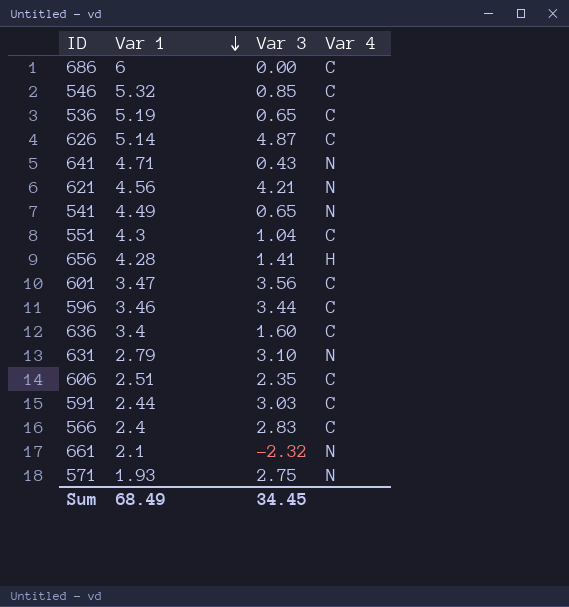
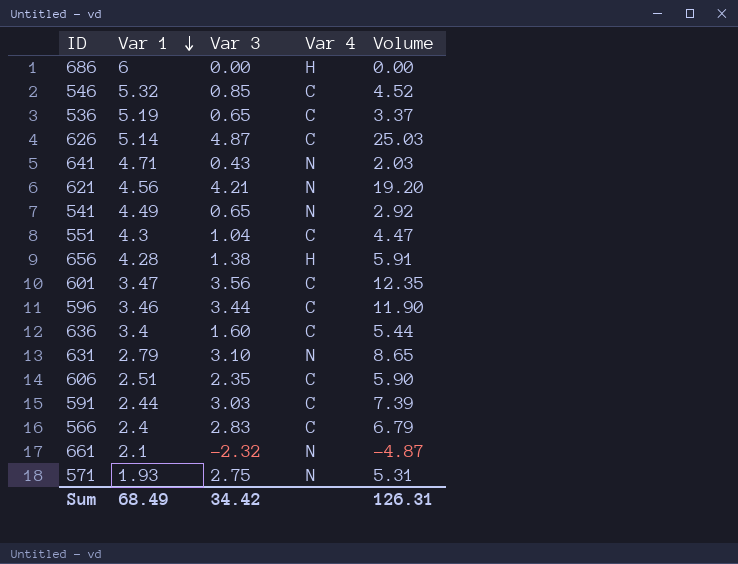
column Volume | formula: none -> [Var 1] * [Var 3]
686 | Var 4: C -> H
656 | Var 3: 1.41 -> 1.38
Sum | Var 3: 34.45 -> 34.42

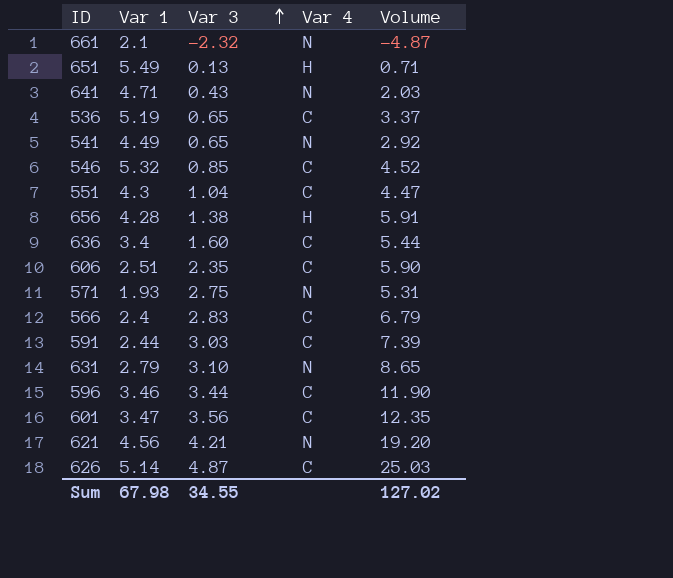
row order: Var 1 descending -> Var 3 ascending
row 686: 6 | 0.00 | H | 0.00 -> none
row 651: none -> 5.49 | 0.13 | H | 0.71
Sum | Var 1: 68.49 -> 67.98
Sum | Var 3: 34.42 -> 34.55
Sum | Volume: 126.31 -> 127.02

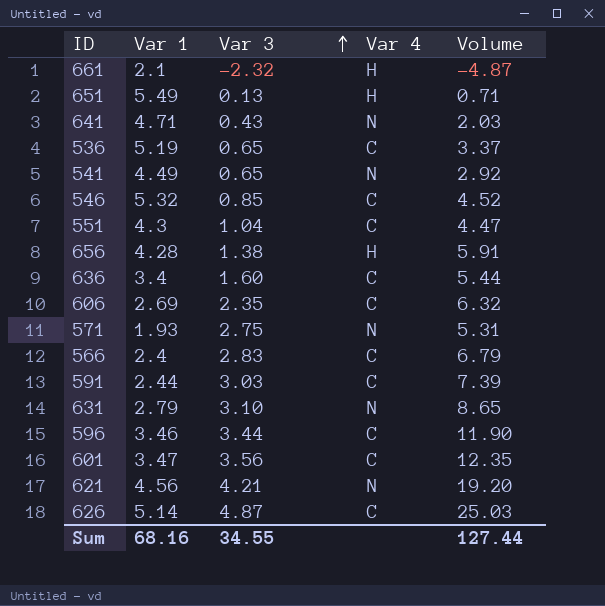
661 | Var 4: N -> H
606 | Var 1: 2.51 -> 2.69
606 | Volume: 5.90 -> 6.32
Sum | Var 1: 67.98 -> 68.16
Sum | Volume: 127.02 -> 127.44

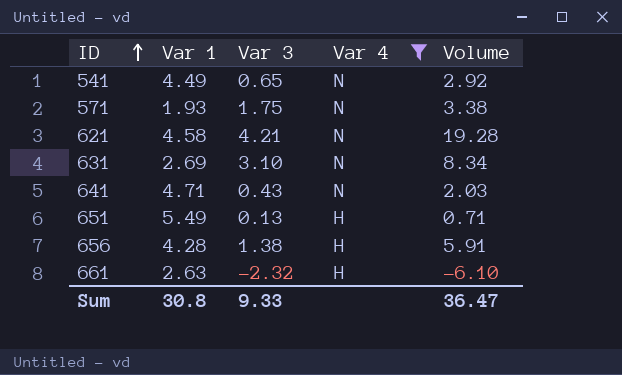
filter: none -> Var 4 != C
row order: Var 3 ascending -> ID ascending
571 | Var 3: 2.75 -> 1.75
571 | Volume: 5.31 -> 3.38
621 | Var 1: 4.56 -> 4.58
621 | Volume: 19.20 -> 19.28
631 | Var 1: 2.79 -> 2.69
631 | Volume: 8.65 -> 8.34
661 | Var 1: 2.1 -> 2.63
661 | Volume: -4.87 -> -6.10
Sum | Var 1: 68.16 -> 30.8
Sum | Var 3: 34.55 -> 9.33
Sum | Volume: 127.44 -> 36.47

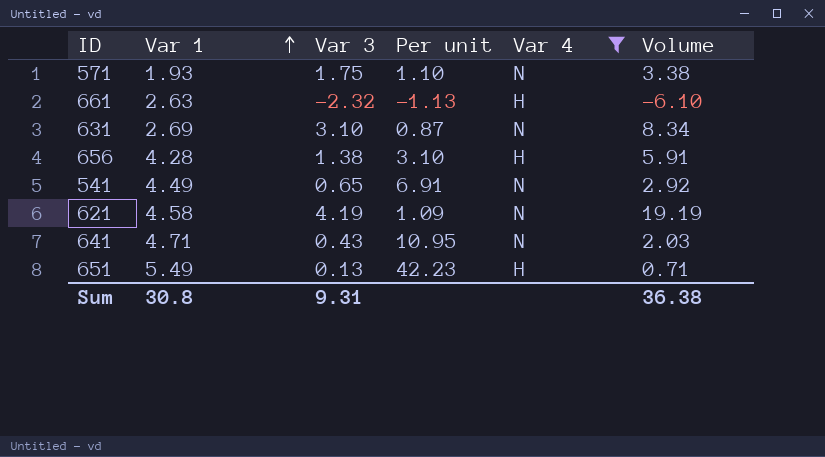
row order: ID ascending -> Var 1 ascending
column Per unit | formula: none -> [Var 1] / [Var 3]
621 | Var 3: 4.21 -> 4.19
621 | Volume: 19.28 -> 19.19
Sum | Var 3: 9.33 -> 9.31
Sum | Volume: 36.47 -> 36.38

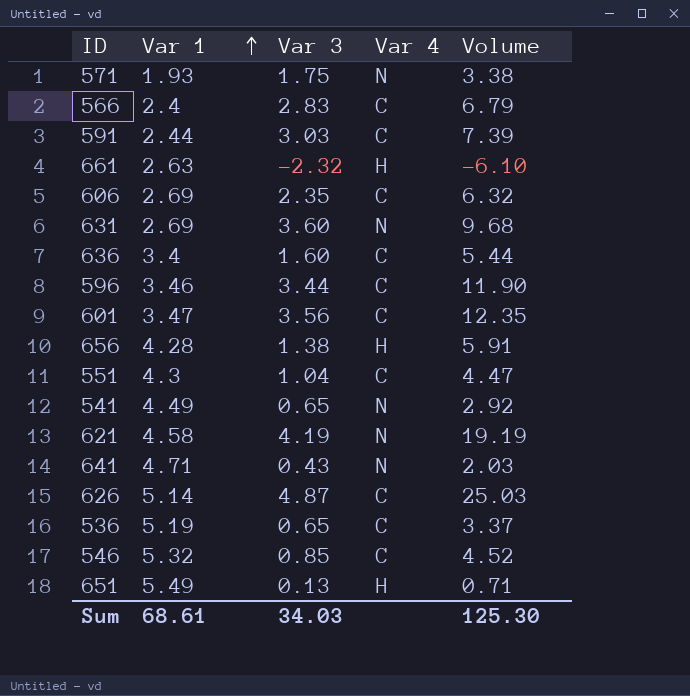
filter: Var 4 != C -> none
column Per unit | formula: [Var 1] / [Var 3] -> none
631 | Var 3: 3.10 -> 3.60
631 | Volume: 8.34 -> 9.68
Sum | Var 1: 30.8 -> 68.61
Sum | Var 3: 9.31 -> 34.03
Sum | Volume: 36.38 -> 125.30

